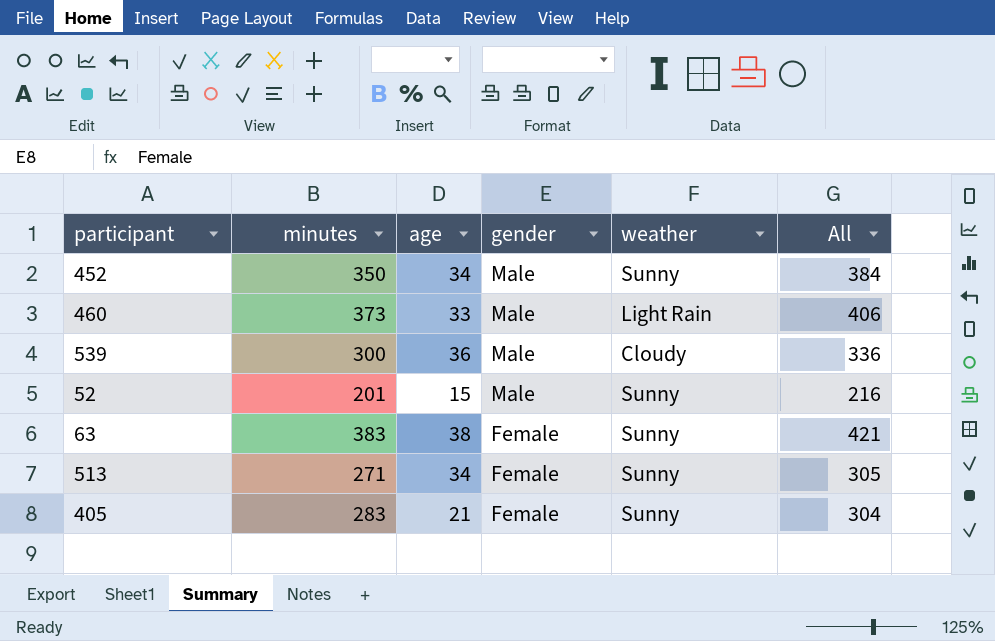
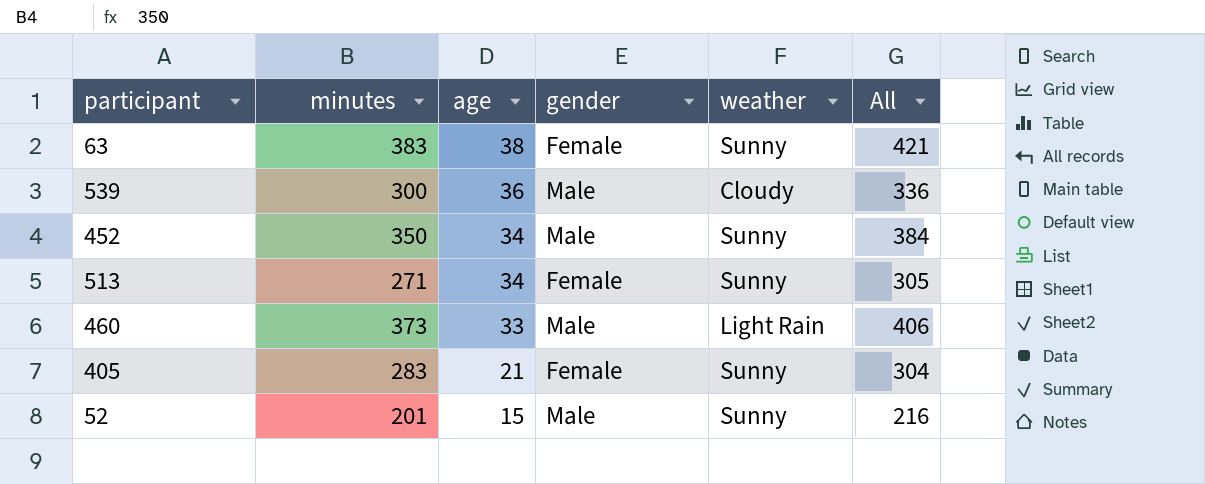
row order: gender descending -> age descending

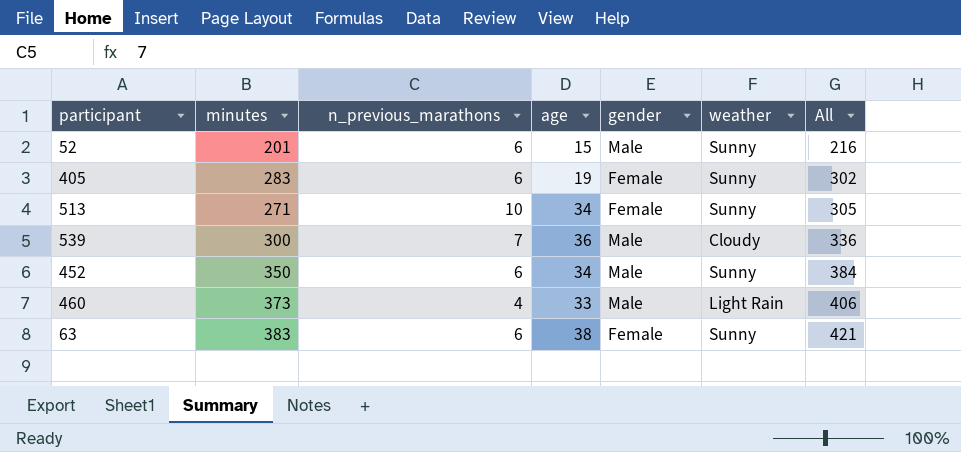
row order: age descending -> All ascending
column n_previous_marathons | position: none -> 3
405 | age: 21 -> 19
405 | All: 304 -> 302

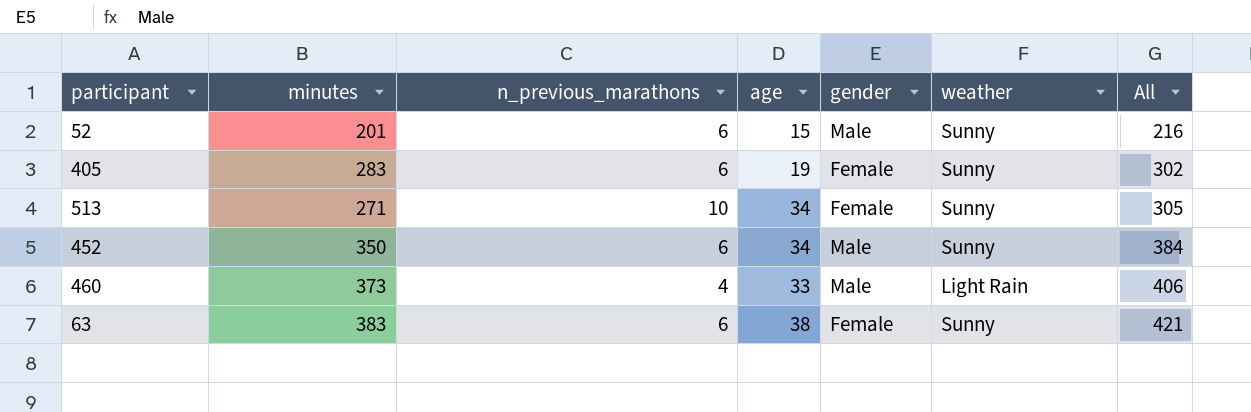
row 539: 300 | 7 | 36 | Male | Cloudy | 336 -> none

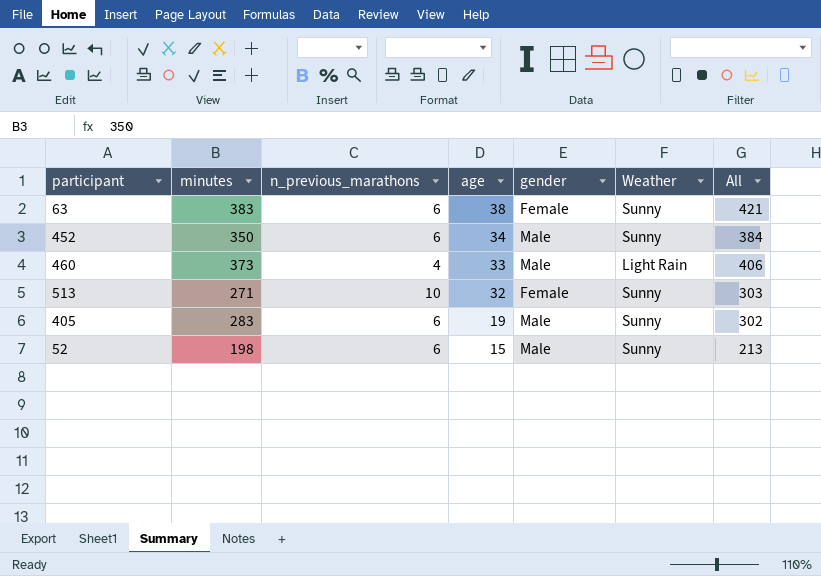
row order: All ascending -> age descending
column name: weather -> Weather
513 | age: 34 -> 32
513 | All: 305 -> 303
405 | gender: Female -> Male
52 | minutes: 201 -> 198
52 | All: 216 -> 213

